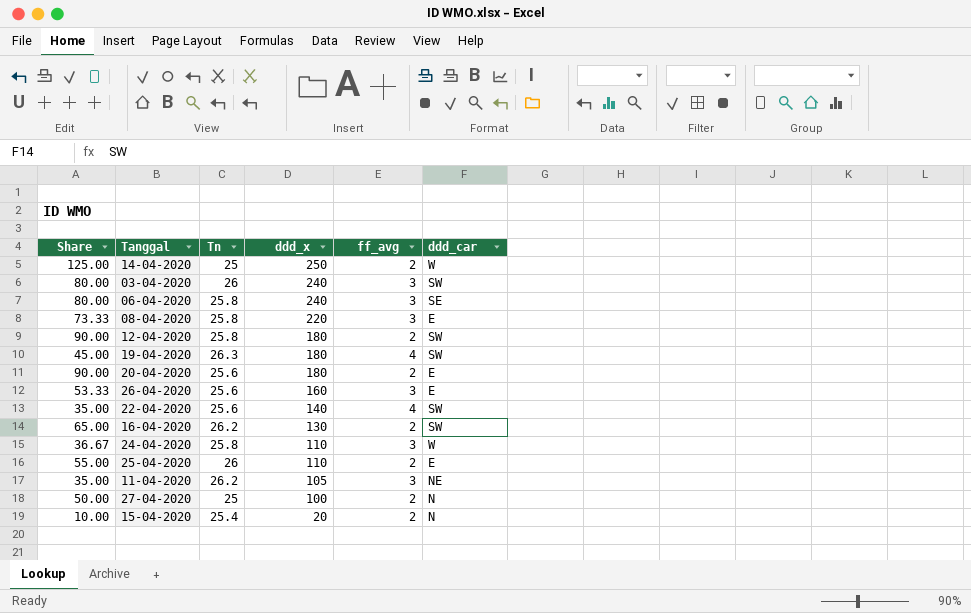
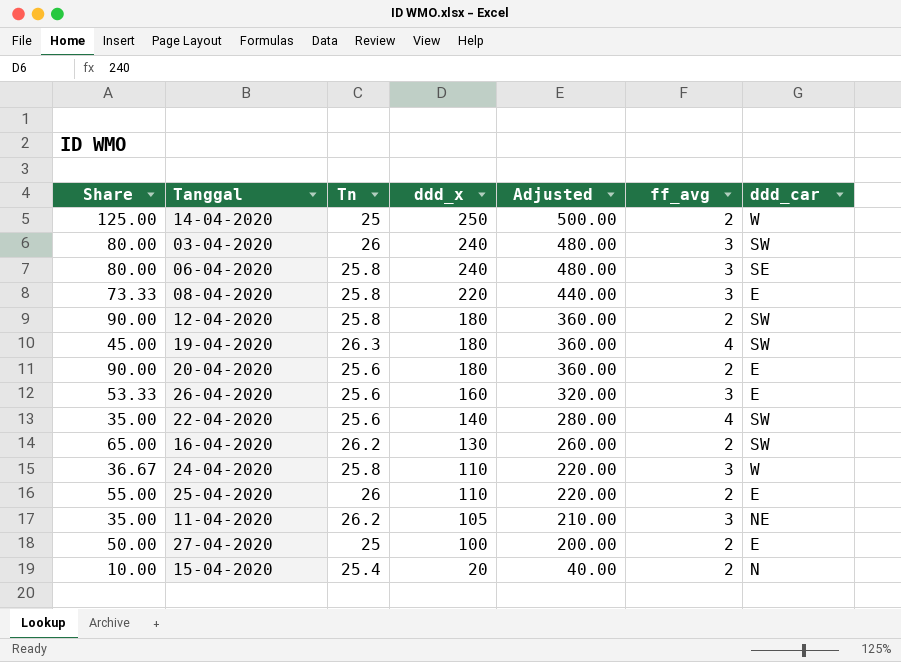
column Adjusted | formula: none -> [ddd_x] * 2
27-04-2020 | ddd_car: N -> E

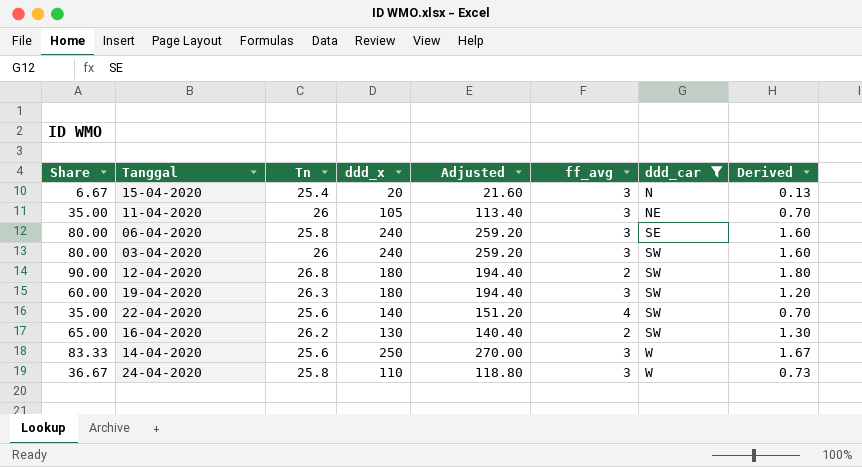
filter: none -> ddd_car != E
row order: ddd_x descending -> ddd_car ascending
column Adjusted | formula: [ddd_x] * 2 -> [ddd_x] * 1.08
column Derived | formula: none -> [Share] * 0.02
15-04-2020 | Share: 10.00 -> 6.67
15-04-2020 | ff_avg: 2 -> 3
11-04-2020 | Tn: 26.2 -> 26
12-04-2020 | Tn: 25.8 -> 26.8
19-04-2020 | Share: 45.00 -> 60.00
19-04-2020 | ff_avg: 4 -> 3
14-04-2020 | Share: 125.00 -> 83.33
14-04-2020 | Tn: 25 -> 25.6
14-04-2020 | ff_avg: 2 -> 3

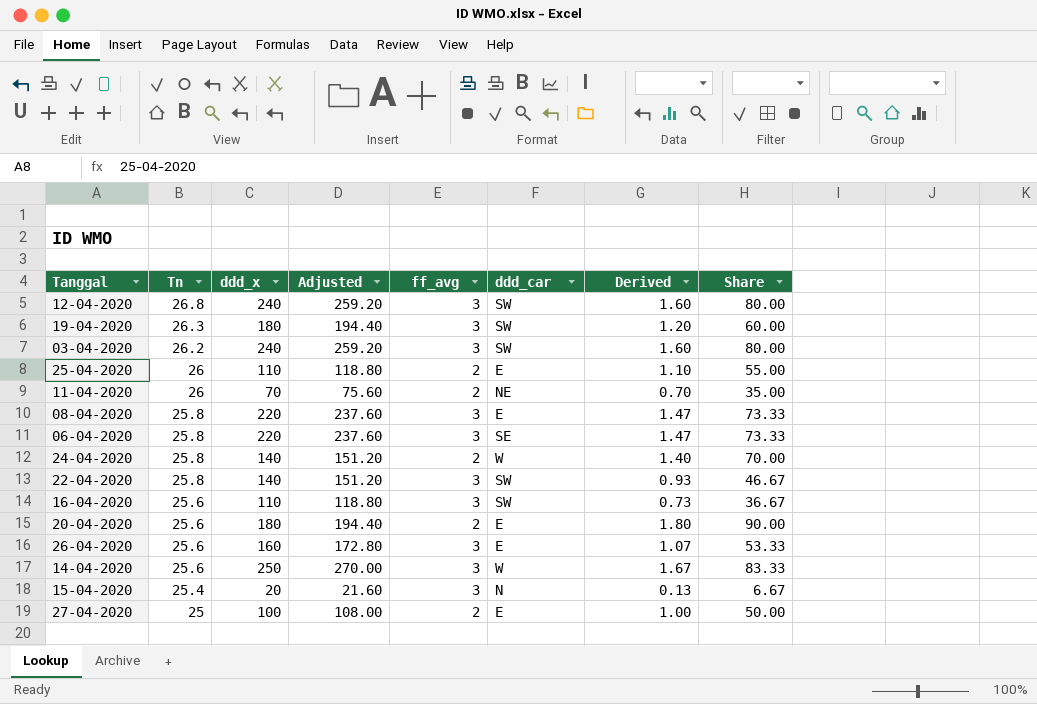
filter: ddd_car != E -> none
row order: ddd_car ascending -> Tn descending
column Share | position: 1 -> 8
12-04-2020 | ddd_x: 180 -> 240
12-04-2020 | Adjusted: 194.40 -> 259.20
12-04-2020 | ff_avg: 2 -> 3
12-04-2020 | Derived: 1.80 -> 1.60
12-04-2020 | Share: 90.00 -> 80.00
03-04-2020 | Tn: 26 -> 26.2
11-04-2020 | ddd_x: 105 -> 70
11-04-2020 | Adjusted: 113.40 -> 75.60
11-04-2020 | ff_avg: 3 -> 2
06-04-2020 | ddd_x: 240 -> 220
06-04-2020 | Adjusted: 259.20 -> 237.60
06-04-2020 | Derived: 1.60 -> 1.47
06-04-2020 | Share: 80.00 -> 73.33
24-04-2020 | ddd_x: 110 -> 140
24-04-2020 | Adjusted: 118.80 -> 151.20
24-04-2020 | ff_avg: 3 -> 2
24-04-2020 | Derived: 0.73 -> 1.40
24-04-2020 | Share: 36.67 -> 70.00
22-04-2020 | Tn: 25.6 -> 25.8
22-04-2020 | ff_avg: 4 -> 3
22-04-2020 | Derived: 0.70 -> 0.93
22-04-2020 | Share: 35.00 -> 46.67
16-04-2020 | Tn: 26.2 -> 25.6
16-04-2020 | ddd_x: 130 -> 110
16-04-2020 | Adjusted: 140.40 -> 118.80
16-04-2020 | ff_avg: 2 -> 3
16-04-2020 | Derived: 1.30 -> 0.73
16-04-2020 | Share: 65.00 -> 36.67

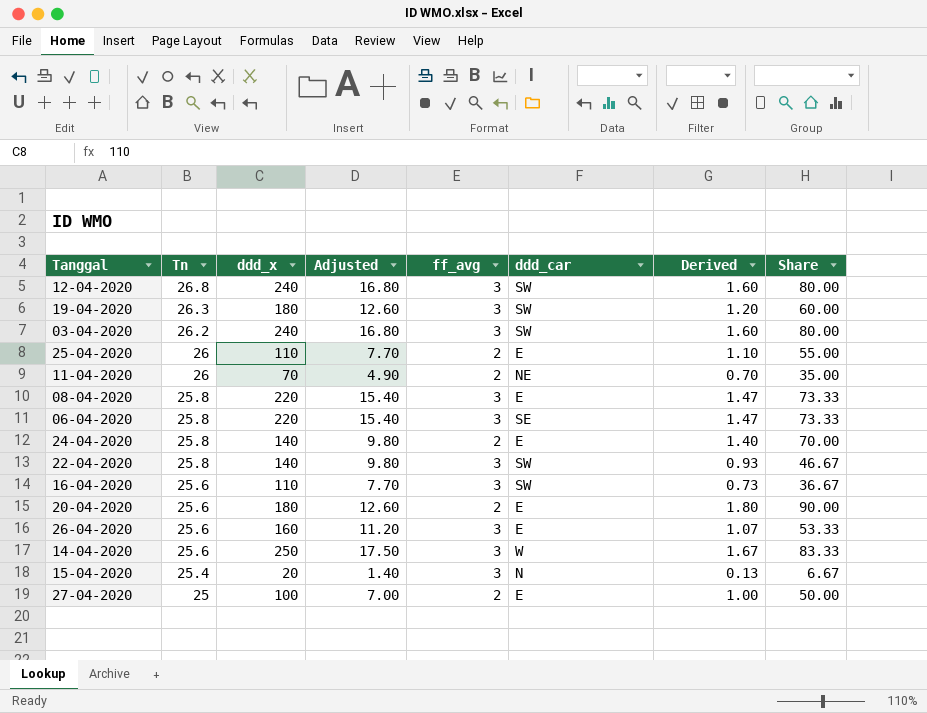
column Adjusted | formula: [ddd_x] * 1.08 -> [ddd_x] * 0.07
24-04-2020 | ddd_car: W -> E

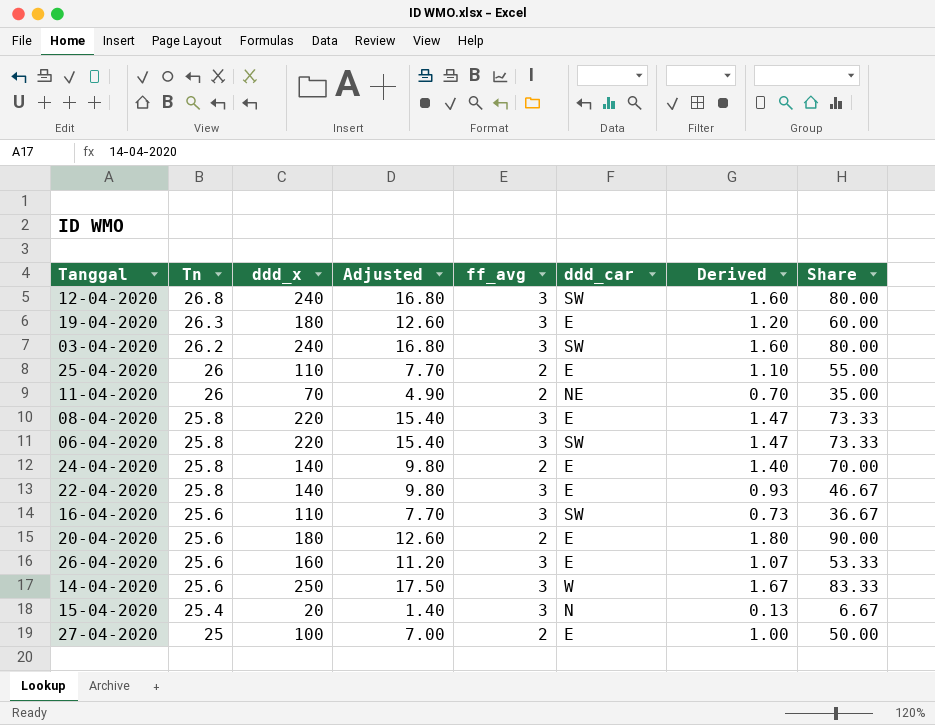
19-04-2020 | ddd_car: SW -> E
06-04-2020 | ddd_car: SE -> SW
22-04-2020 | ddd_car: SW -> E

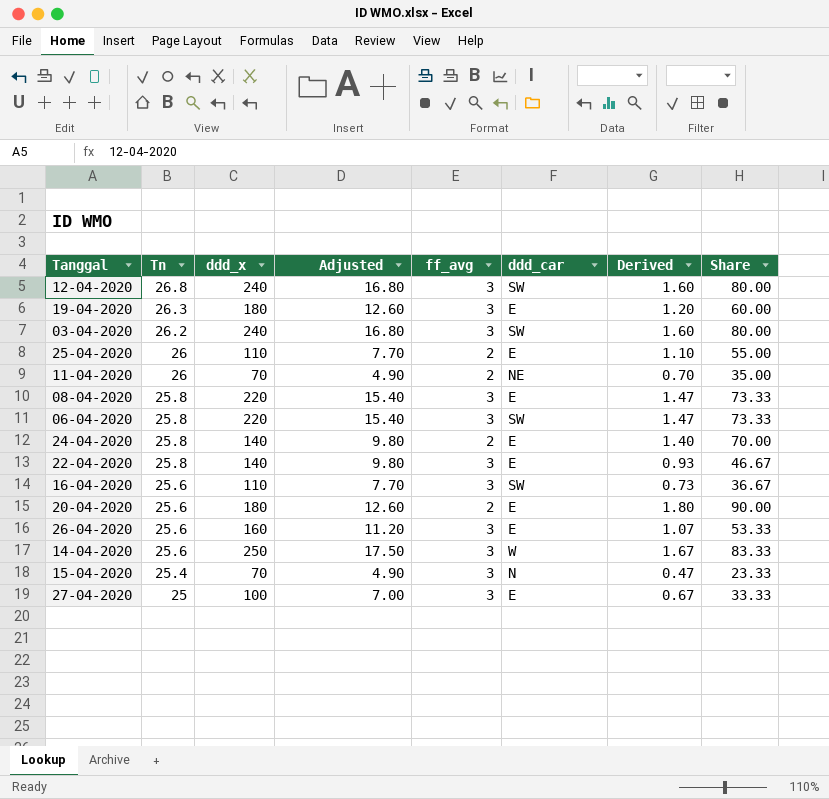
15-04-2020 | ddd_x: 20 -> 70
15-04-2020 | Adjusted: 1.40 -> 4.90
15-04-2020 | Derived: 0.13 -> 0.47
15-04-2020 | Share: 6.67 -> 23.33
27-04-2020 | ff_avg: 2 -> 3
27-04-2020 | Derived: 1.00 -> 0.67
27-04-2020 | Share: 50.00 -> 33.33

